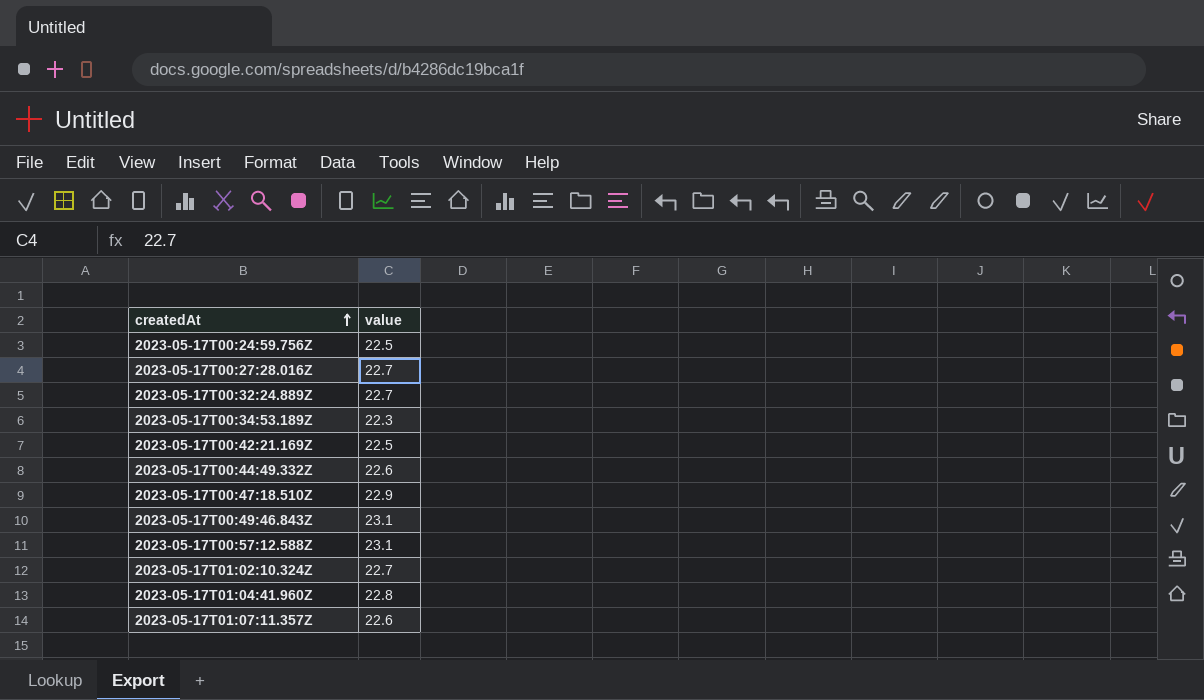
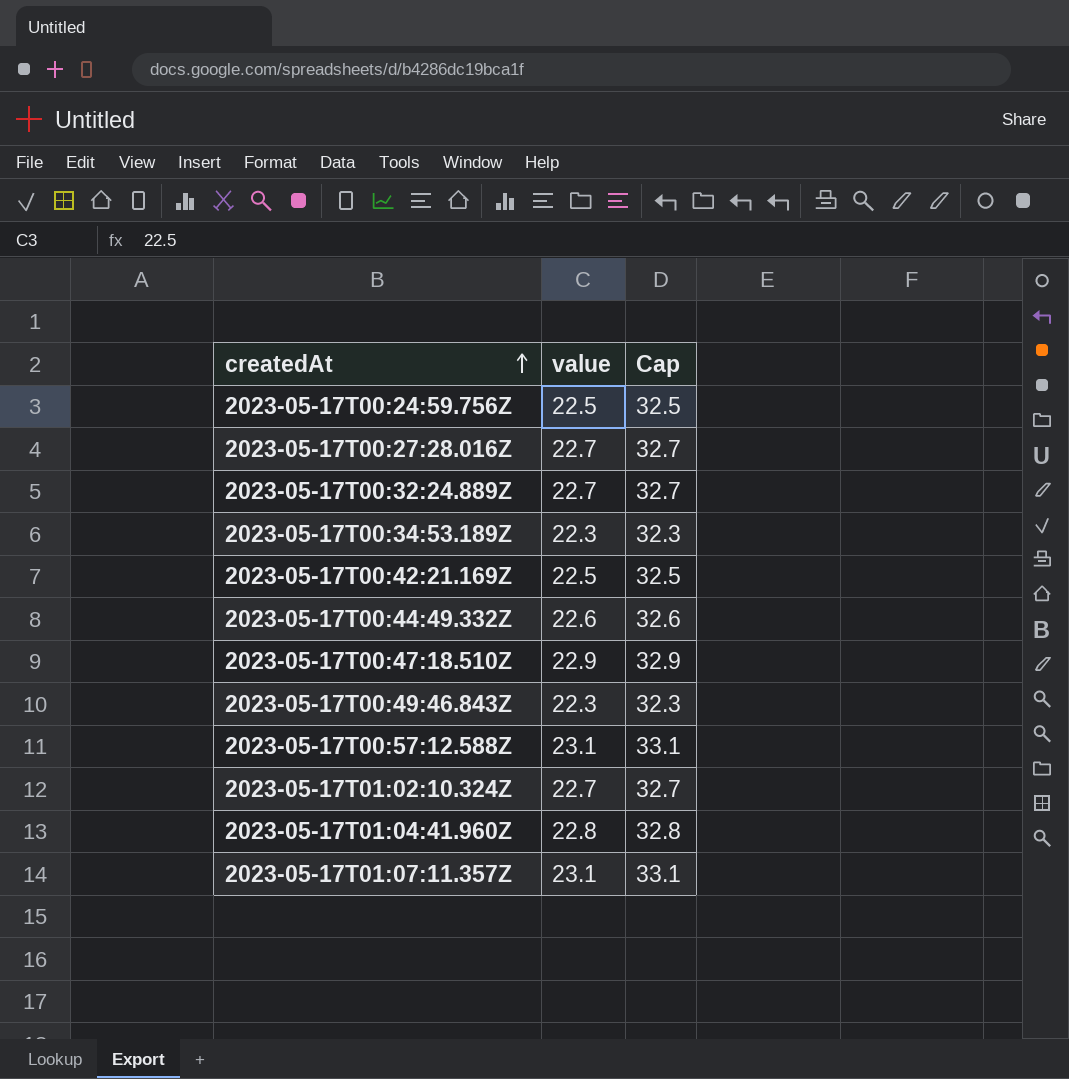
column Cap | formula: none -> [value] + 10
2023-05-17T00:49:46.843Z | value: 23.1 -> 22.3
2023-05-17T01:07:11.357Z | value: 22.6 -> 23.1

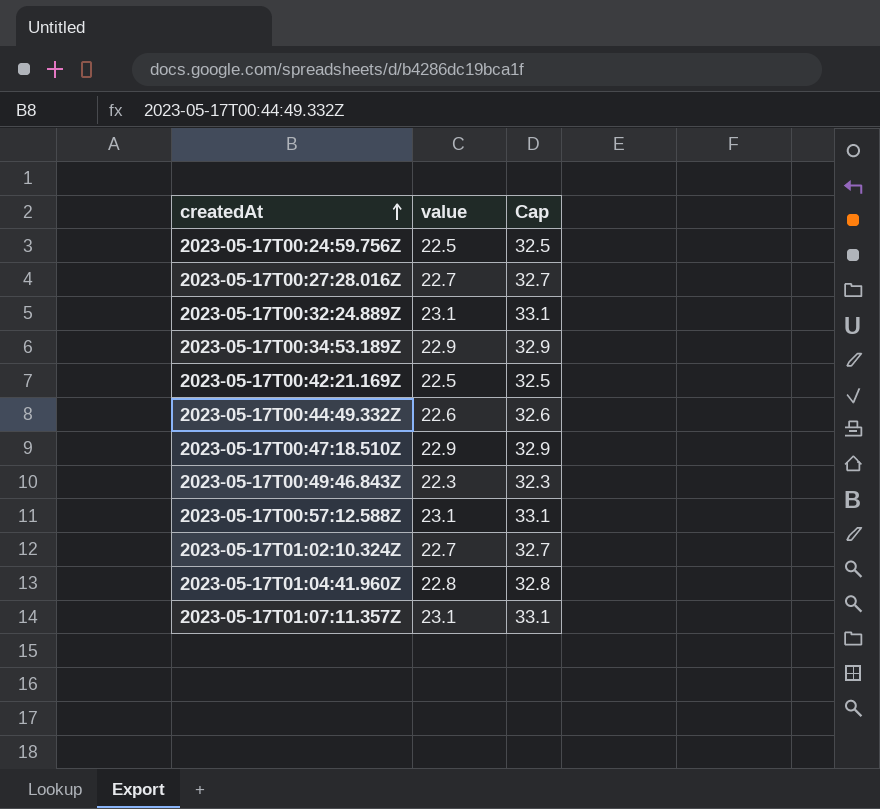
2023-05-17T00:32:24.889Z | value: 22.7 -> 23.1
2023-05-17T00:32:24.889Z | Cap: 32.7 -> 33.1
2023-05-17T00:34:53.189Z | value: 22.3 -> 22.9
2023-05-17T00:34:53.189Z | Cap: 32.3 -> 32.9

